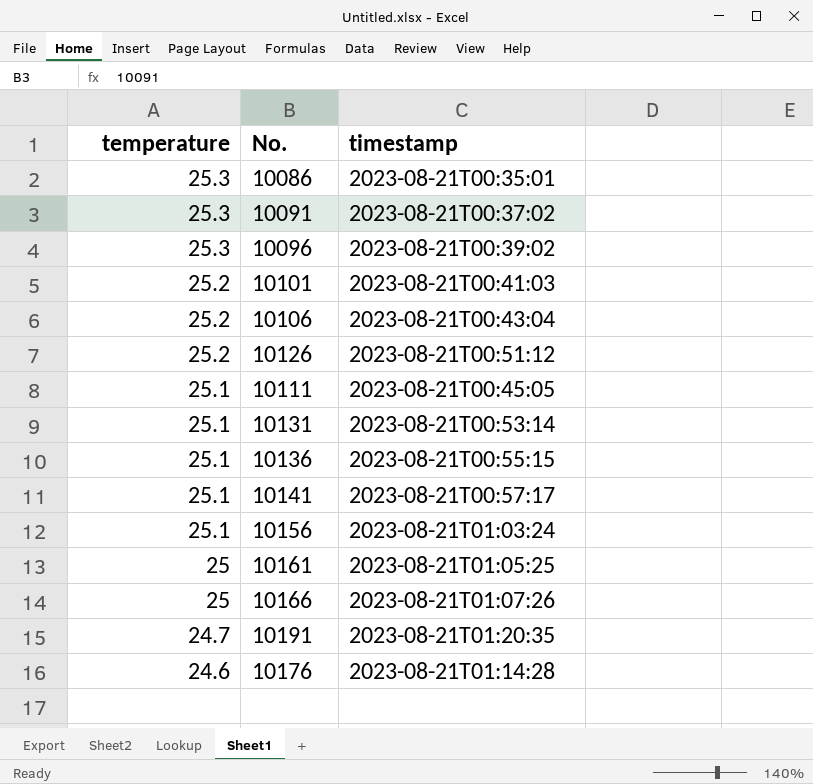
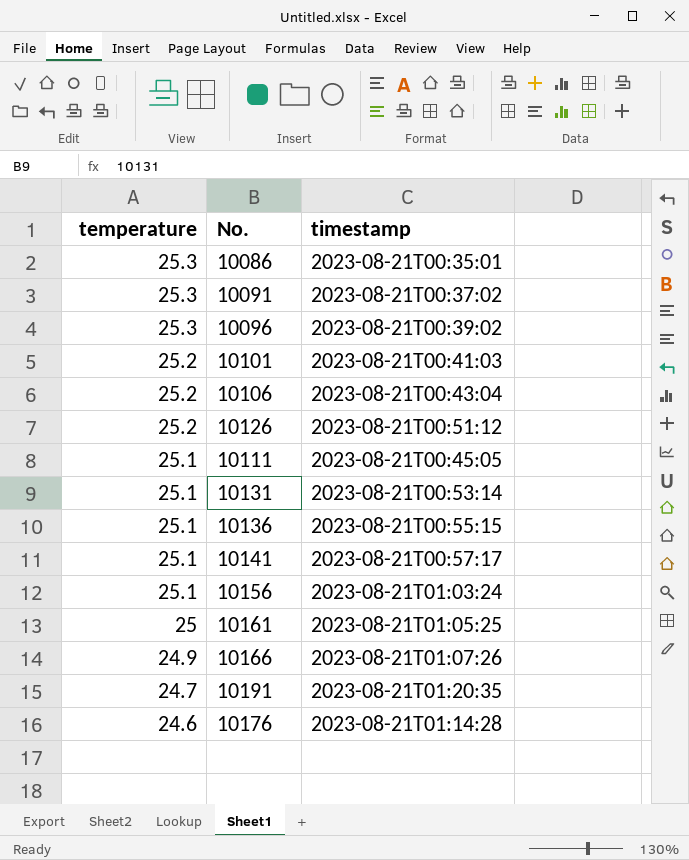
10166 | temperature: 25 -> 24.9

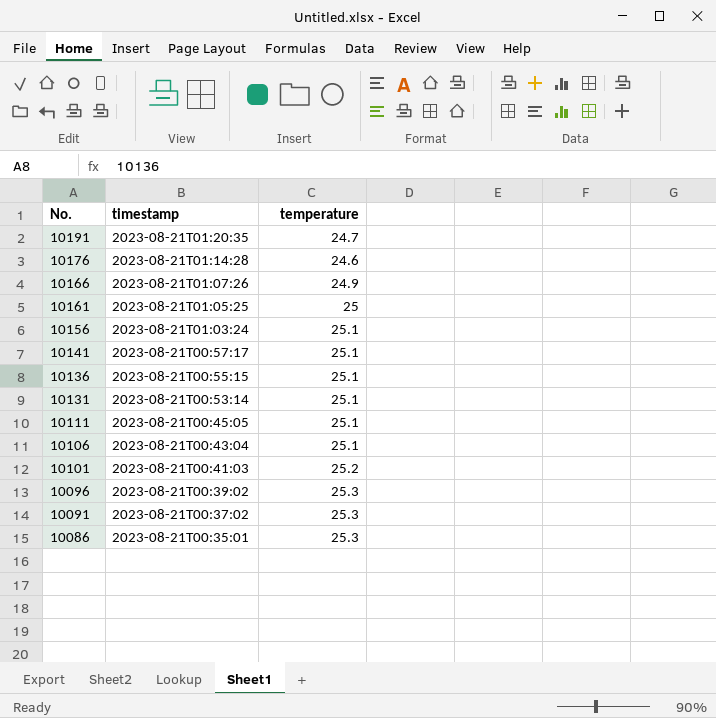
row order: temperature descending -> No. descending
column temperature | position: 1 -> 3
row 10126: 25.2 | 2023-08-21T00:51:12 -> none
10106 | temperature: 25.2 -> 25.1

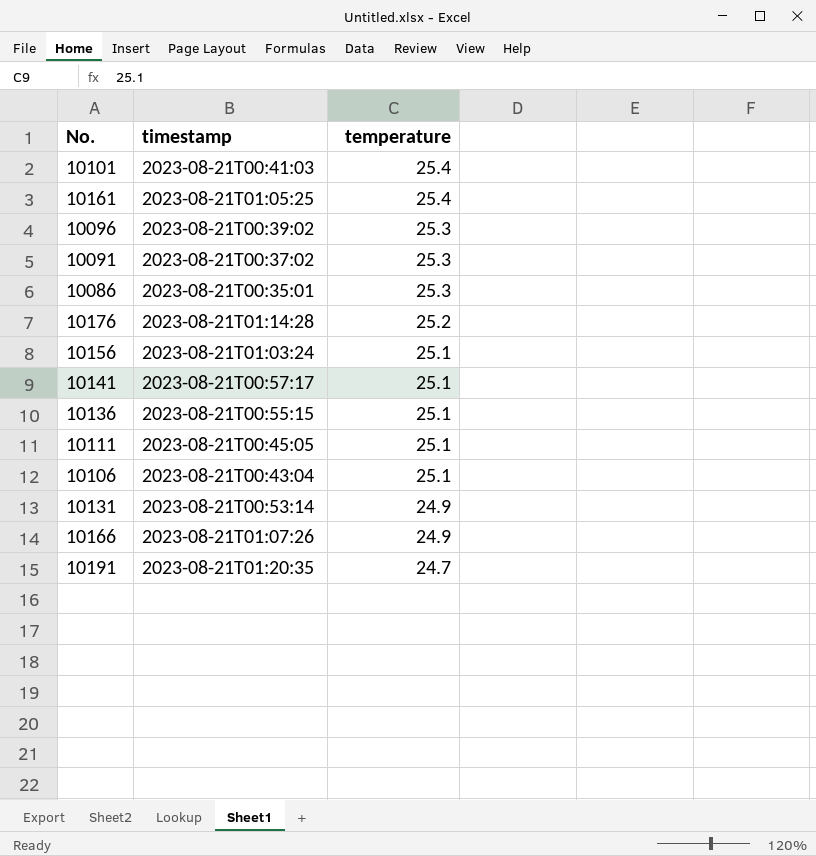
row order: No. descending -> temperature descending
10101 | temperature: 25.2 -> 25.4
10161 | temperature: 25 -> 25.4
10176 | temperature: 24.6 -> 25.2
10131 | temperature: 25.1 -> 24.9

